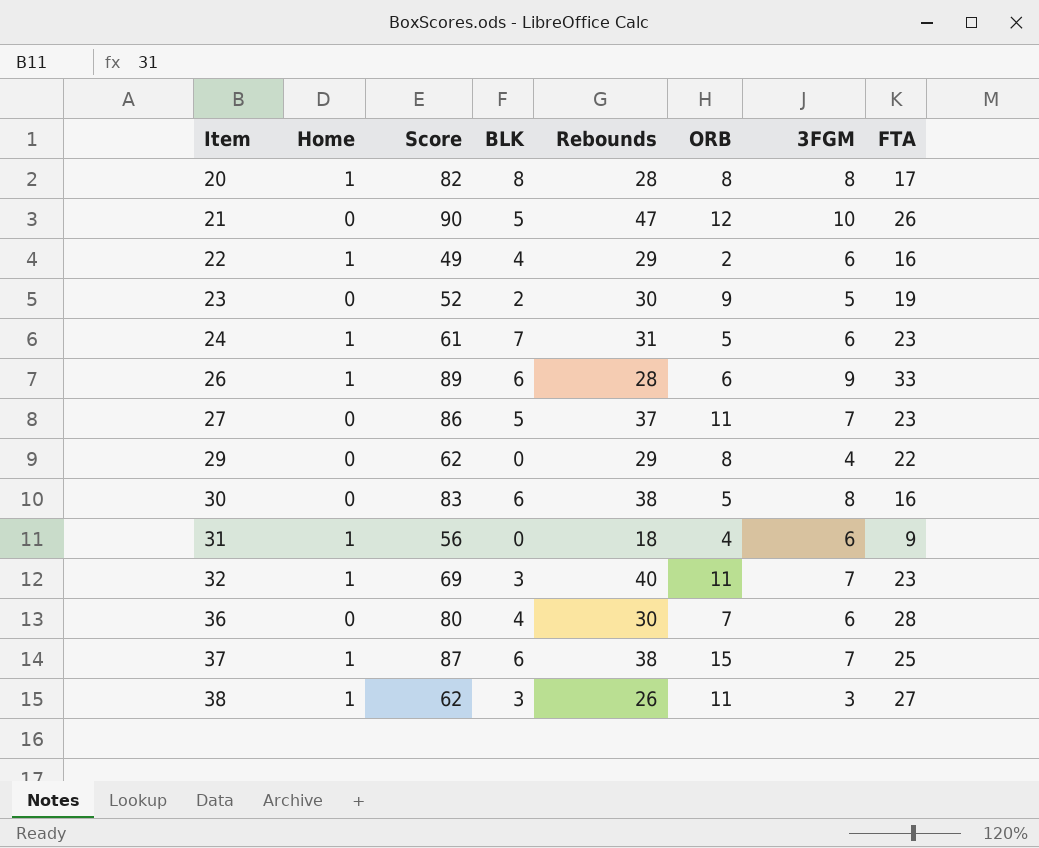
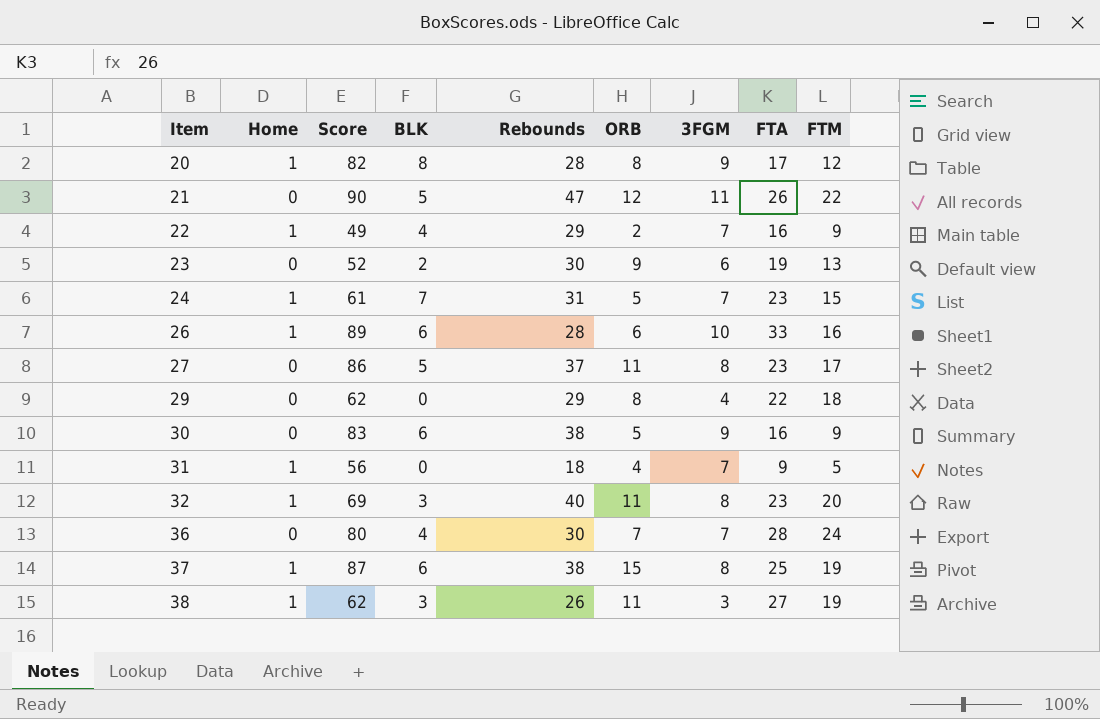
column FTM | position: none -> 9
20 | 3FGM: 8 -> 9
21 | 3FGM: 10 -> 11
22 | 3FGM: 6 -> 7
23 | 3FGM: 5 -> 6
24 | 3FGM: 6 -> 7
26 | 3FGM: 9 -> 10
27 | 3FGM: 7 -> 8
30 | 3FGM: 8 -> 9
31 | 3FGM: 6 -> 7
32 | 3FGM: 7 -> 8
36 | 3FGM: 6 -> 7
37 | 3FGM: 7 -> 8

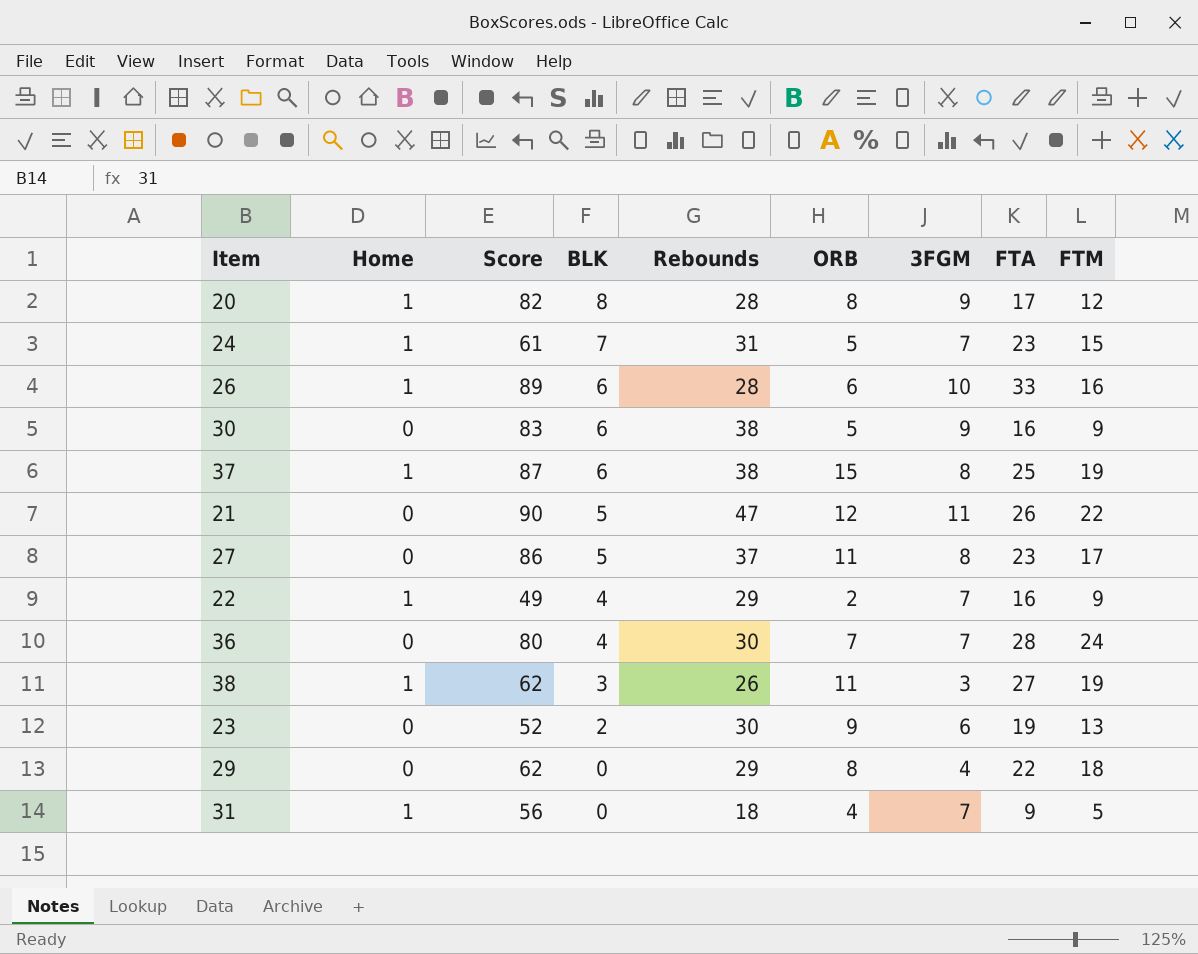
row order: Item ascending -> BLK descending
row 32: 1 | 69 | 3 | 40 | 11 | 8 | 23 | 20 -> none

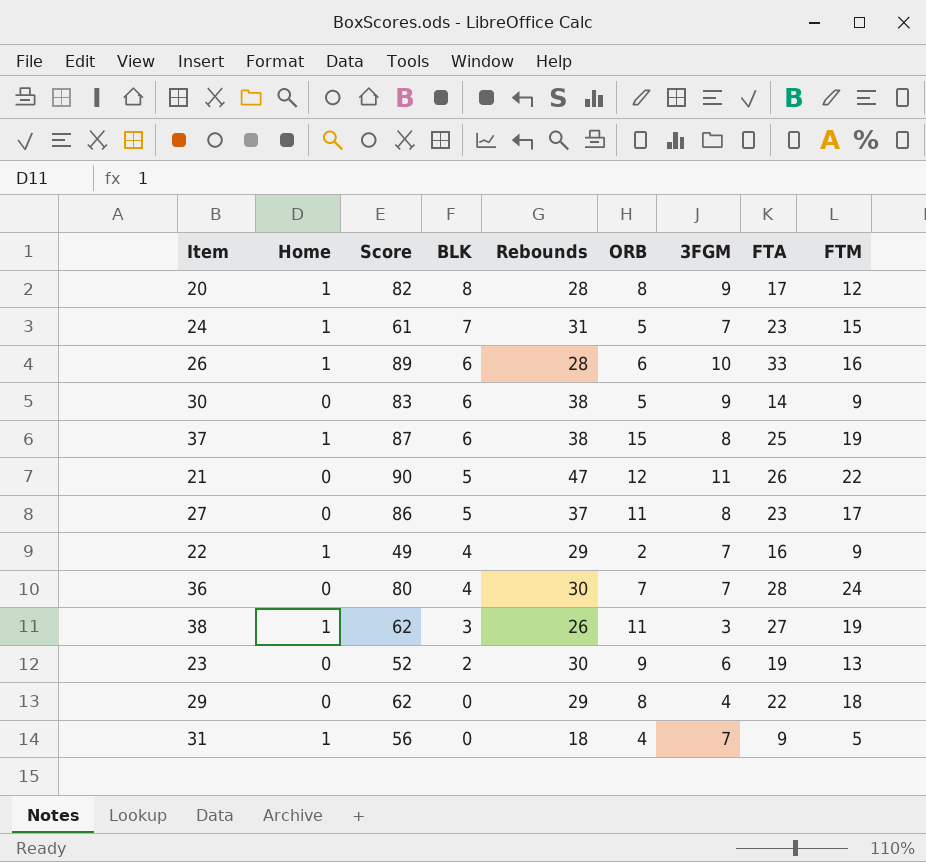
30 | FTA: 16 -> 14

